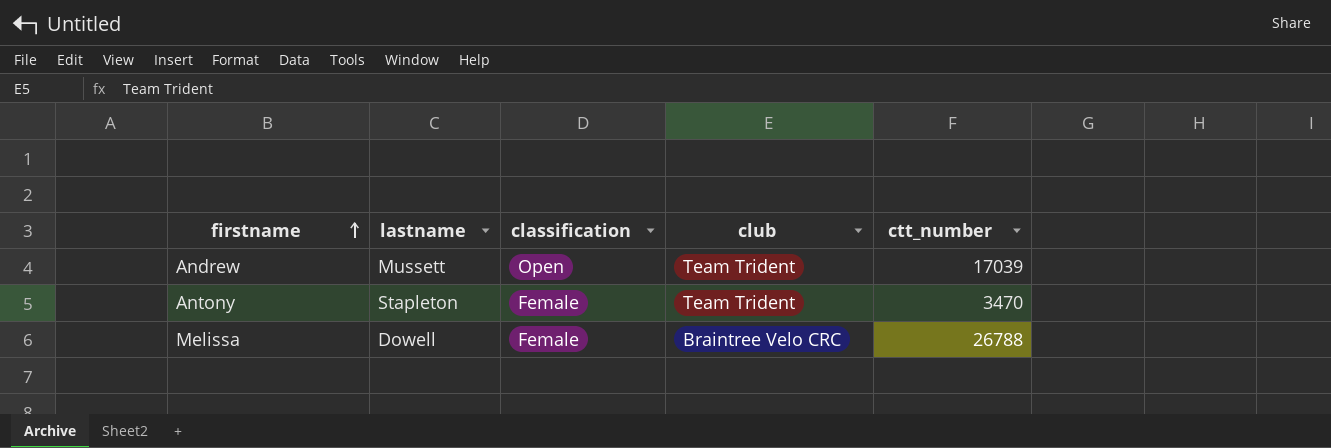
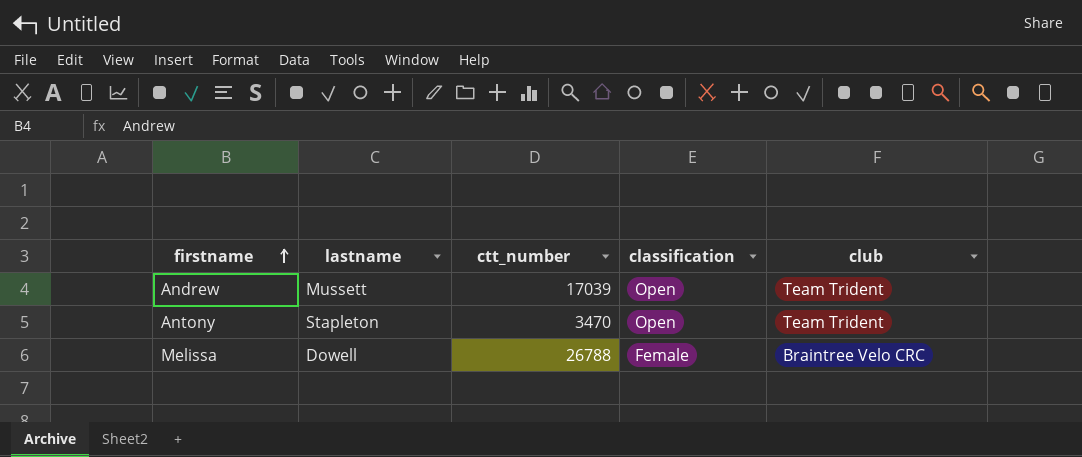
column ctt_number | position: 5 -> 3
Antony | classification: Female -> Open

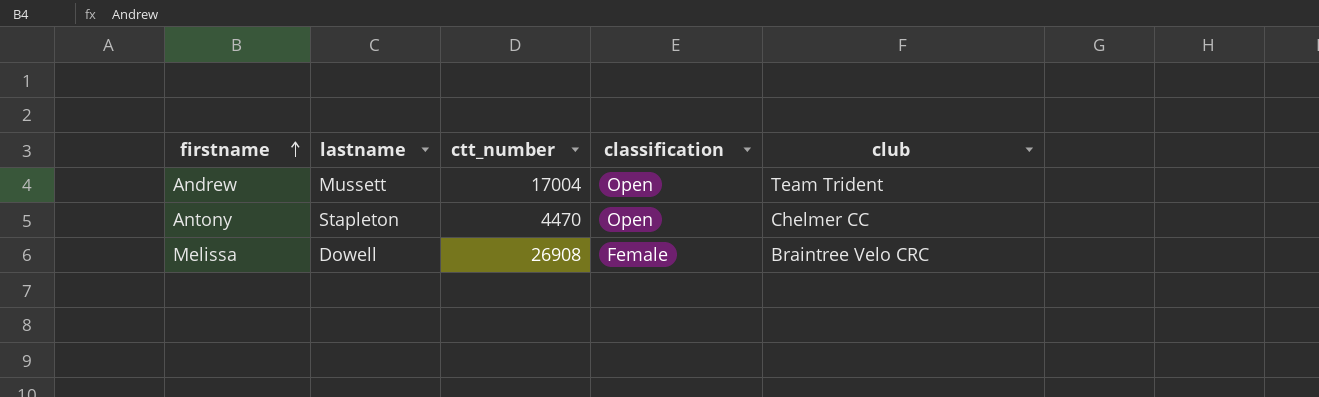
Andrew | ctt_number: 17039 -> 17004
Antony | ctt_number: 3470 -> 4470
Antony | club: Team Trident -> Chelmer CC
Melissa | ctt_number: 26788 -> 26908

